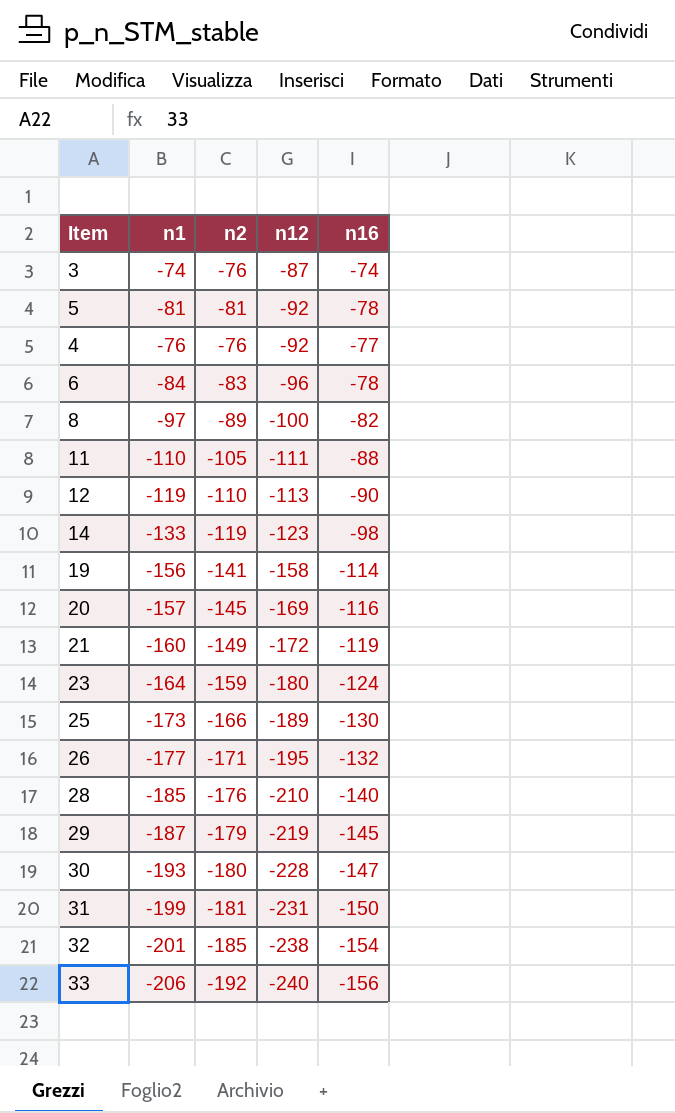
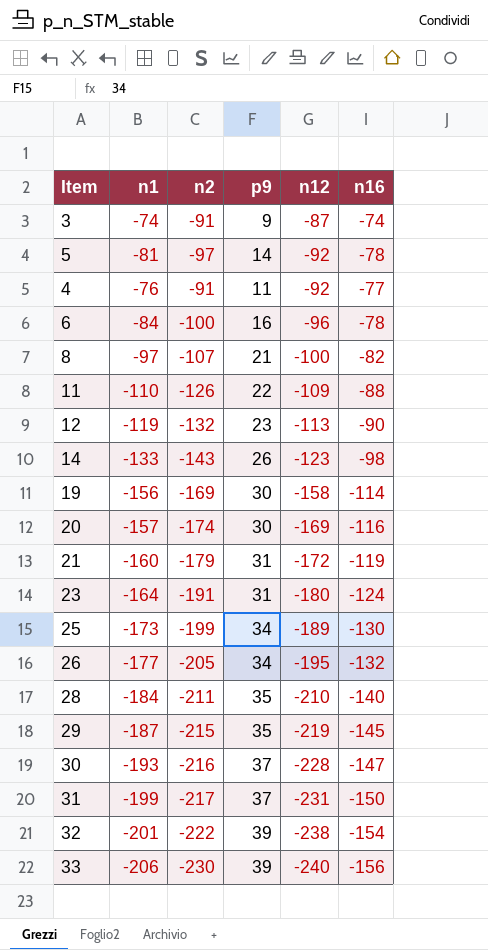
column p9 | position: none -> 4
3 | n2: -76 -> -91
5 | n2: -81 -> -97
4 | n2: -76 -> -91
6 | n2: -83 -> -100
8 | n2: -89 -> -107
11 | n2: -105 -> -126
11 | n12: -111 -> -109
12 | n2: -110 -> -132
14 | n2: -119 -> -143
19 | n2: -141 -> -169
20 | n2: -145 -> -174
21 | n2: -149 -> -179
23 | n2: -159 -> -191
25 | n2: -166 -> -199
26 | n2: -171 -> -205
28 | n1: -185 -> -184
28 | n2: -176 -> -211
29 | n2: -179 -> -215
30 | n2: -180 -> -216
31 | n2: -181 -> -217
32 | n2: -185 -> -222
33 | n2: -192 -> -230

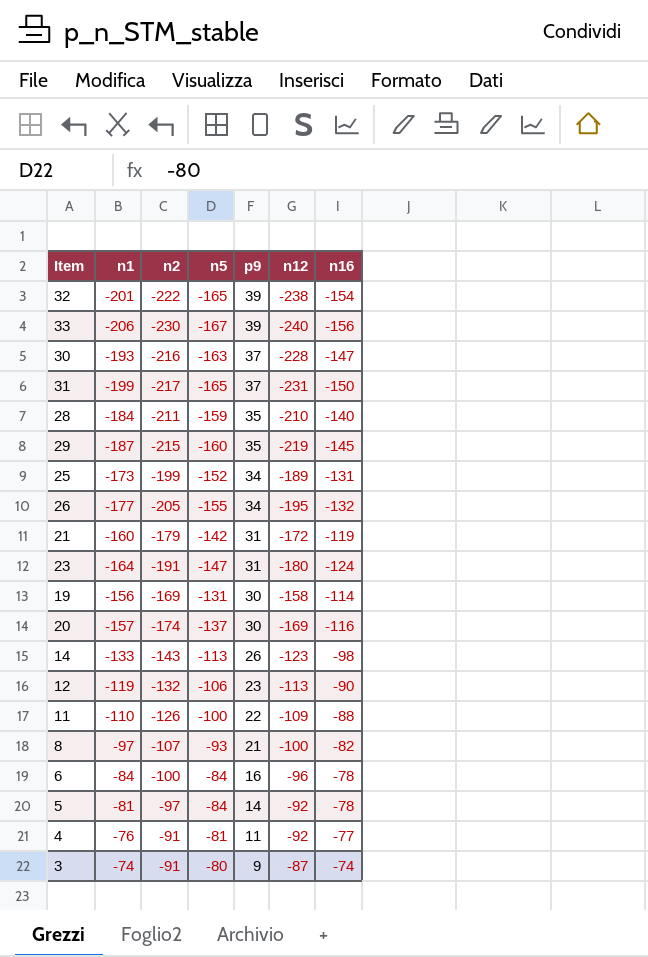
row order: n12 descending -> p9 descending
column n5 | position: none -> 4
25 | n16: -130 -> -131

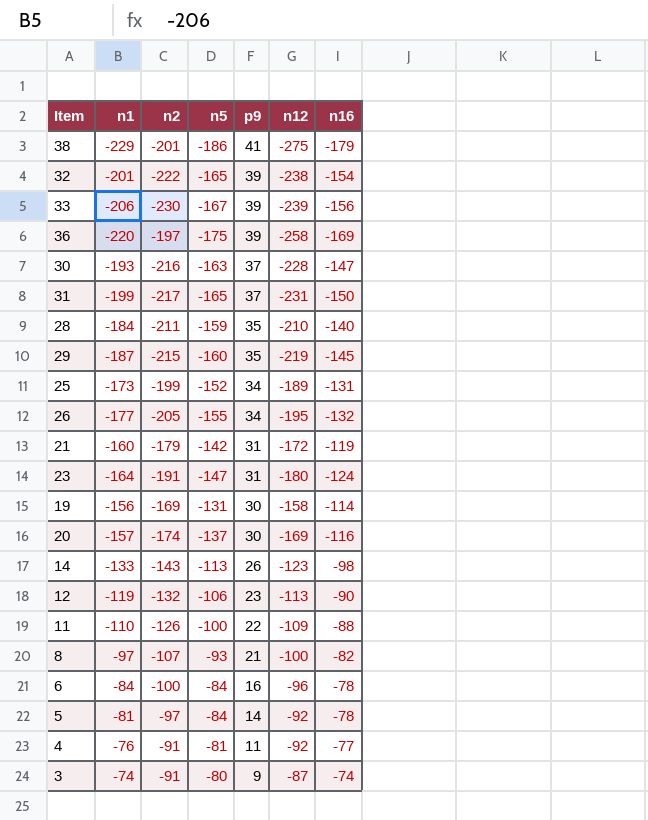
row 38: none -> -229 | -201 | -186 | 41 | -275 | -179
33 | n12: -240 -> -239
row 36: none -> -220 | -197 | -175 | 39 | -258 | -169

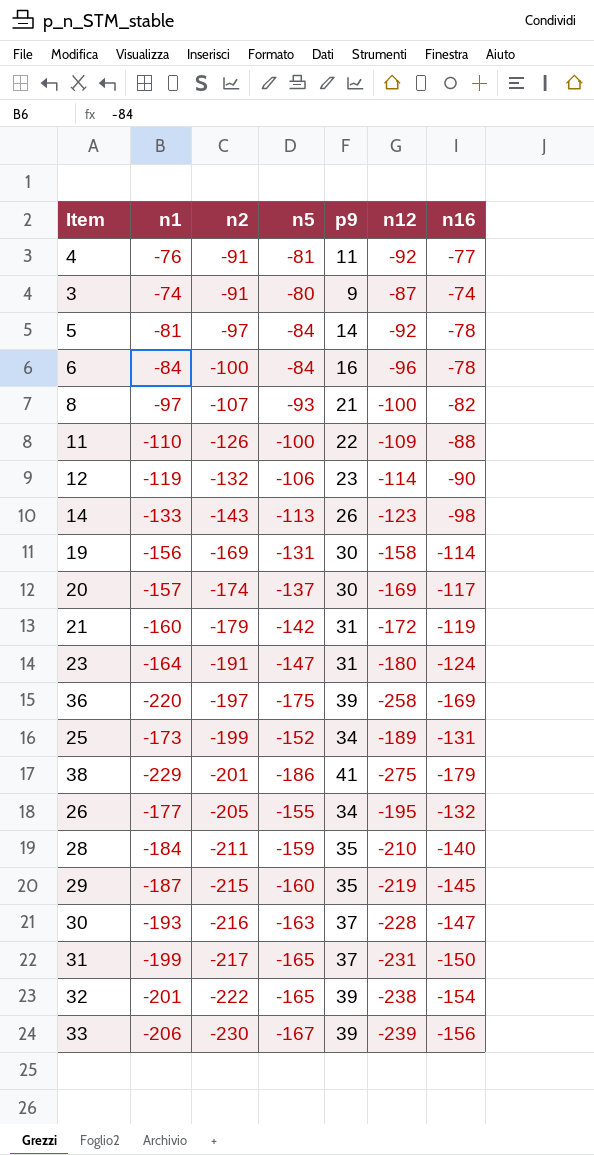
row order: p9 descending -> n2 descending
12 | n12: -113 -> -114
20 | n16: -116 -> -117

